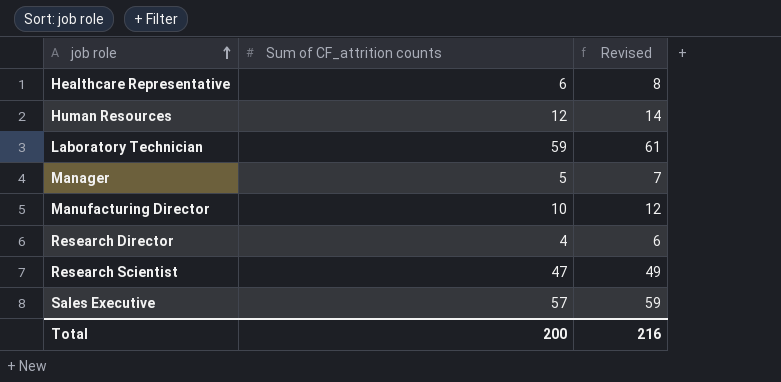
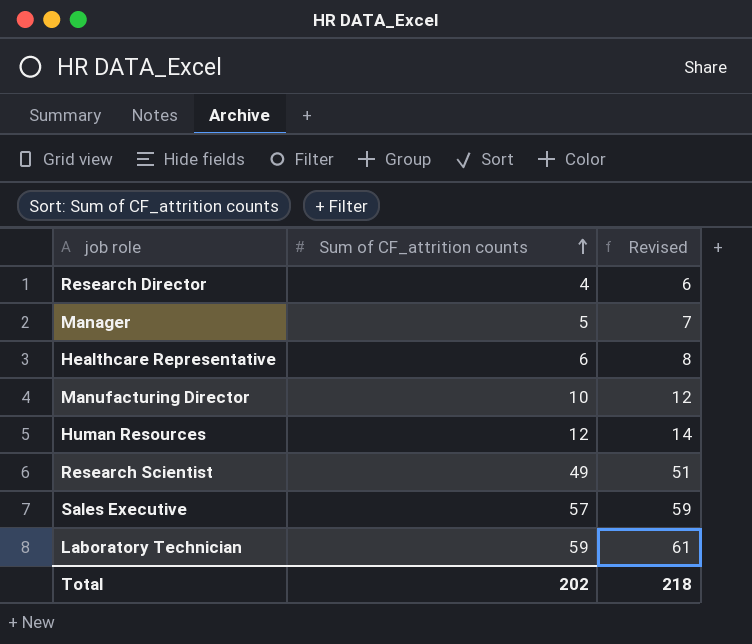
row order: job role ascending -> Sum of CF_attrition counts ascending
Research Scientist | Sum of CF_attrition counts: 47 -> 49
Research Scientist | Revised: 49 -> 51
Total | Sum of CF_attrition counts: 200 -> 202
Total | Revised: 216 -> 218

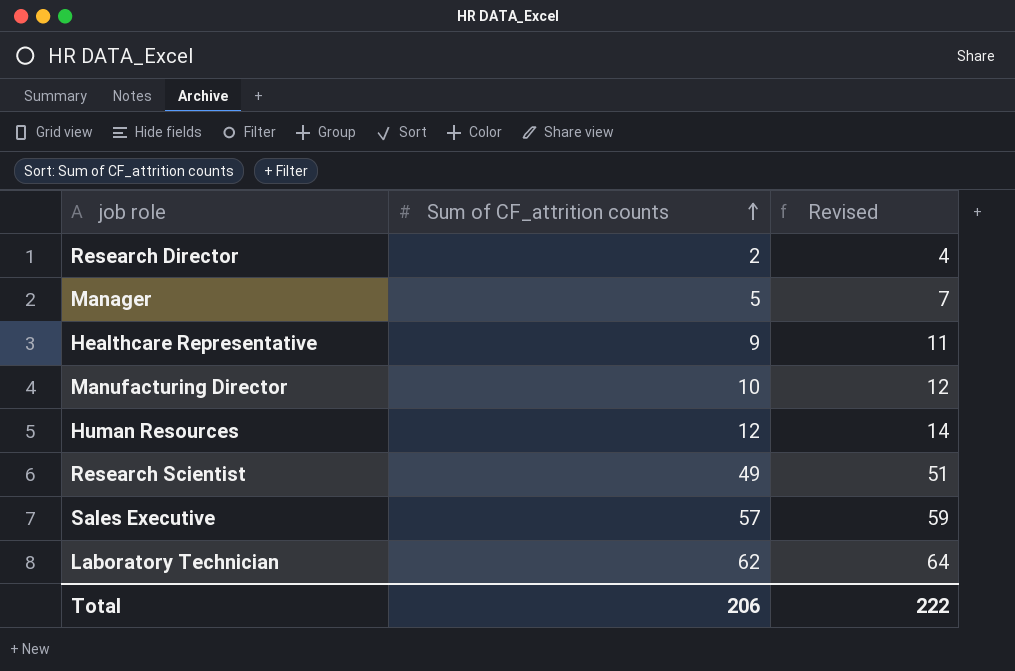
Research Director | Sum of CF_attrition counts: 4 -> 2
Research Director | Revised: 6 -> 4
Healthcare Representative | Sum of CF_attrition counts: 6 -> 9
Healthcare Representative | Revised: 8 -> 11
Laboratory Technician | Sum of CF_attrition counts: 59 -> 62
Laboratory Technician | Revised: 61 -> 64
Total | Sum of CF_attrition counts: 202 -> 206
Total | Revised: 218 -> 222

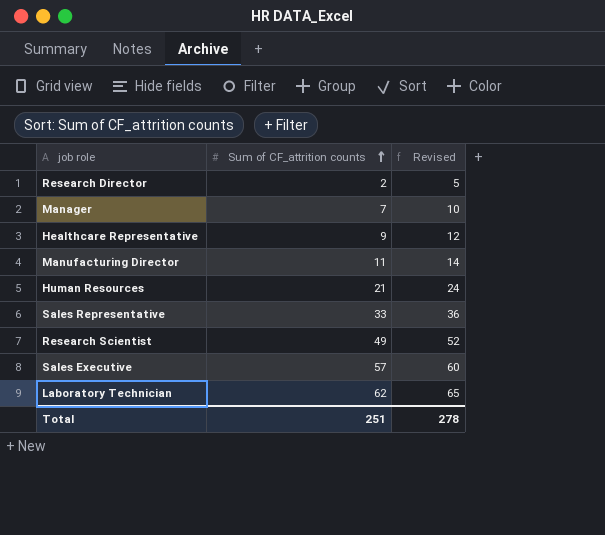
column Revised | formula: [Sum of CF_attrition counts] + 2 -> [Sum of CF_attrition counts] + 3
Manager | Sum of CF_attrition counts: 5 -> 7
Manufacturing Director | Sum of CF_attrition counts: 10 -> 11
Human Resources | Sum of CF_attrition counts: 12 -> 21
row Sales Representative: none -> 33 | 36
Total | Sum of CF_attrition counts: 206 -> 251
Total | Revised: 222 -> 278

